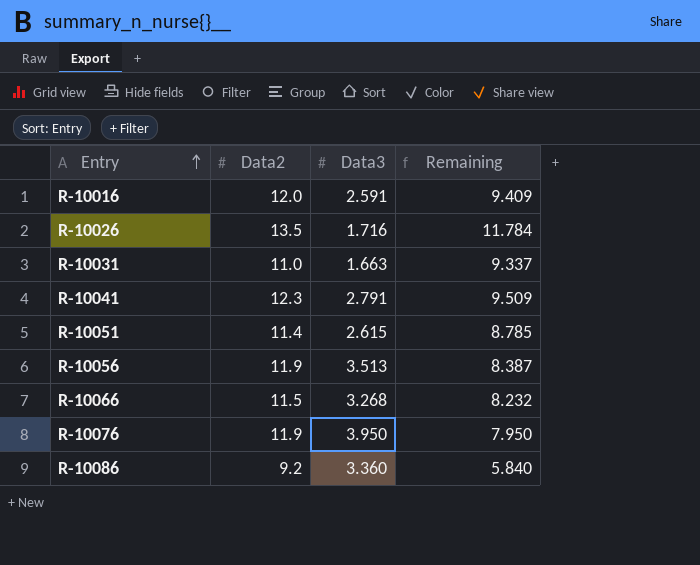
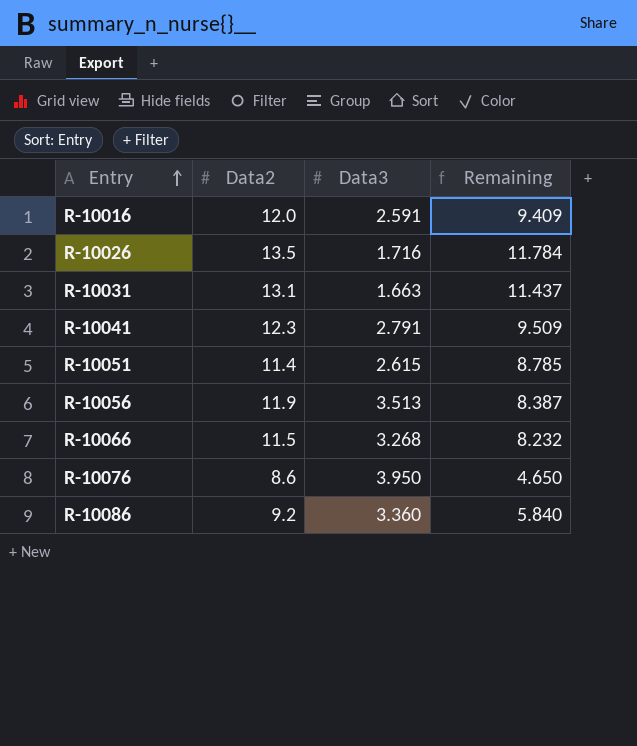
R-10031 | Data2: 11.0 -> 13.1
R-10031 | Remaining: 9.337 -> 11.437
R-10076 | Data2: 11.9 -> 8.6
R-10076 | Remaining: 7.950 -> 4.650

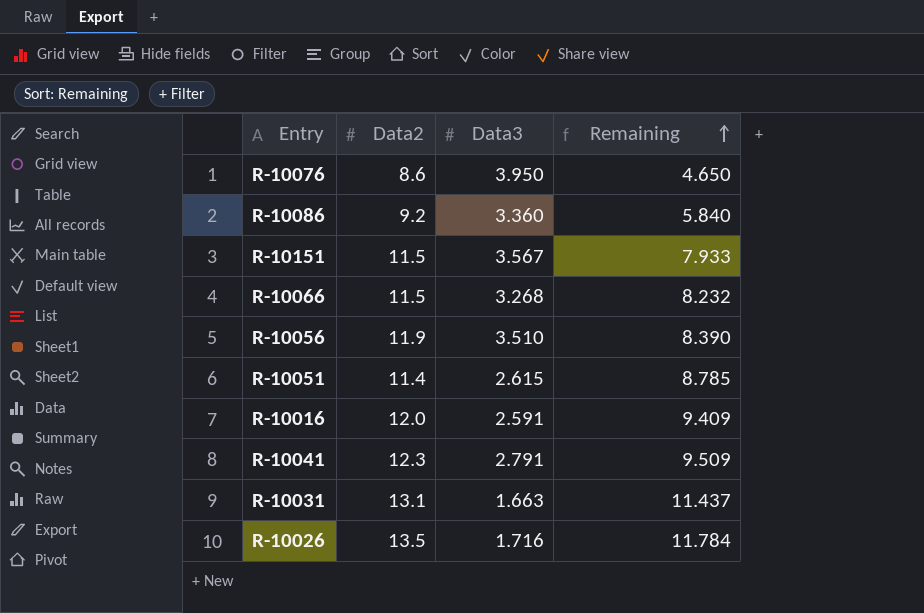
row order: Entry ascending -> Remaining ascending
row R-10151: none -> 11.5 | 3.567 | 7.933
R-10056 | Data3: 3.513 -> 3.510
R-10056 | Remaining: 8.387 -> 8.390

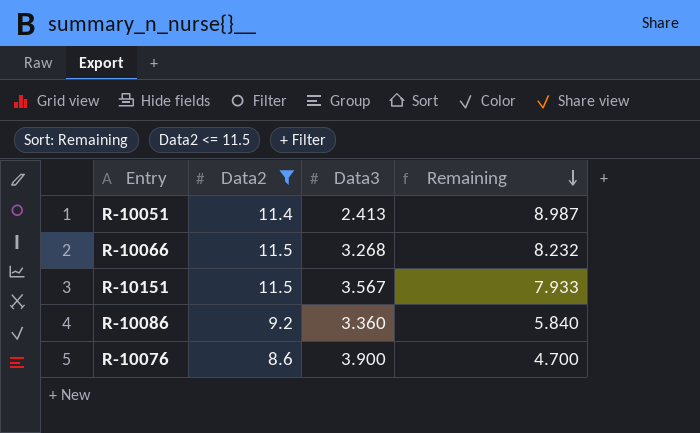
filter: none -> Data2 <= 11.5
row order: Remaining ascending -> Remaining descending
R-10051 | Data3: 2.615 -> 2.413
R-10051 | Remaining: 8.785 -> 8.987
R-10076 | Data3: 3.950 -> 3.900
R-10076 | Remaining: 4.650 -> 4.700

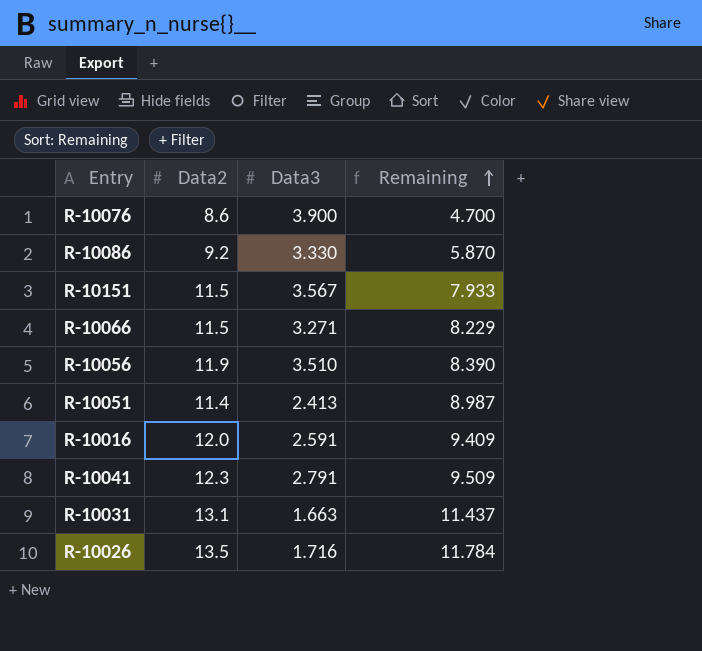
filter: Data2 <= 11.5 -> none
row order: Remaining descending -> Remaining ascending
R-10086 | Data3: 3.360 -> 3.330
R-10086 | Remaining: 5.840 -> 5.870
R-10066 | Data3: 3.268 -> 3.271
R-10066 | Remaining: 8.232 -> 8.229

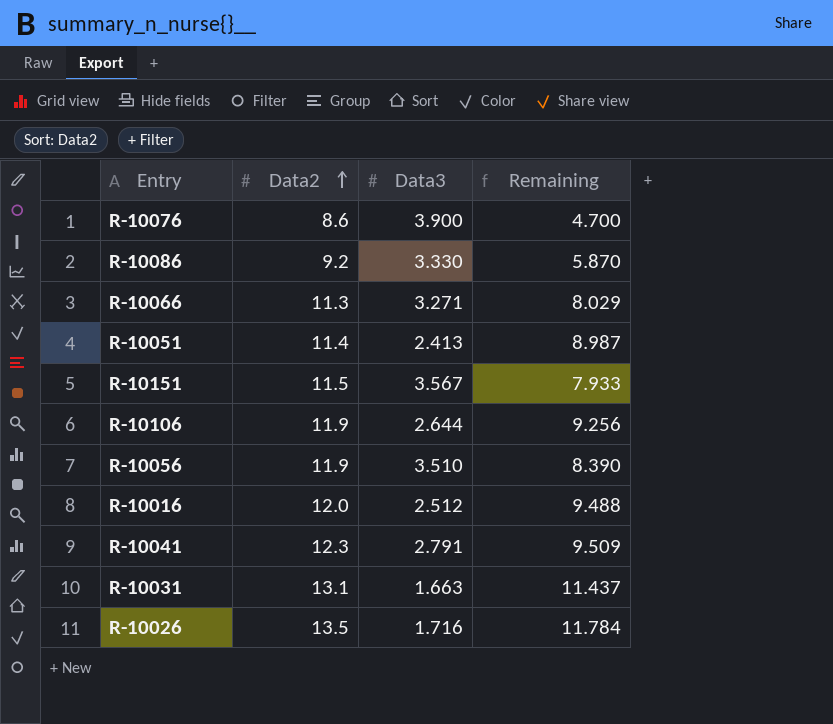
row order: Remaining ascending -> Data2 ascending
R-10066 | Data2: 11.5 -> 11.3
R-10066 | Remaining: 8.229 -> 8.029
row R-10106: none -> 11.9 | 2.644 | 9.256
R-10016 | Data3: 2.591 -> 2.512
R-10016 | Remaining: 9.409 -> 9.488

